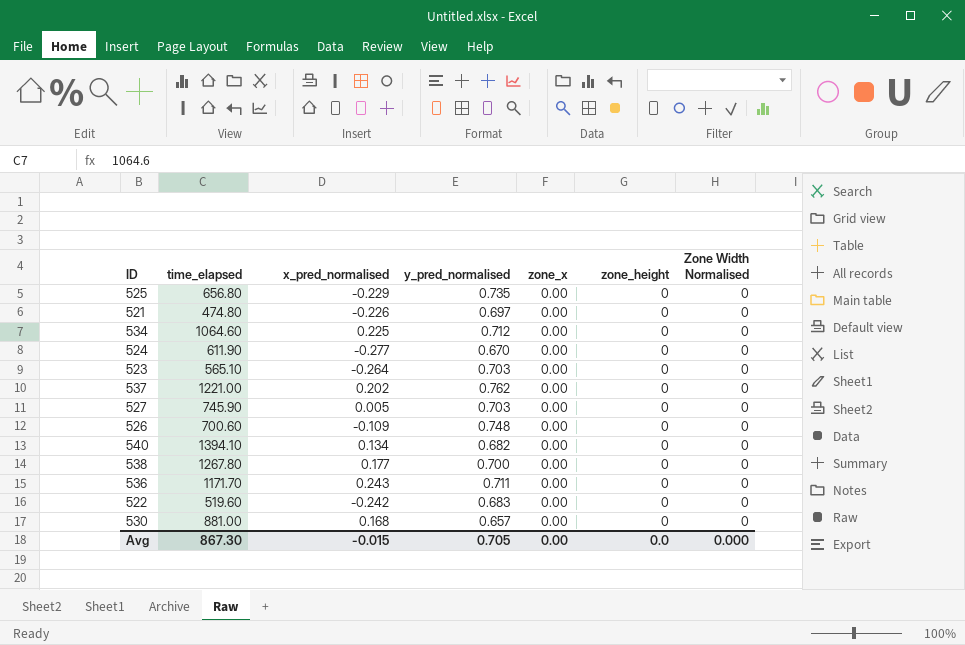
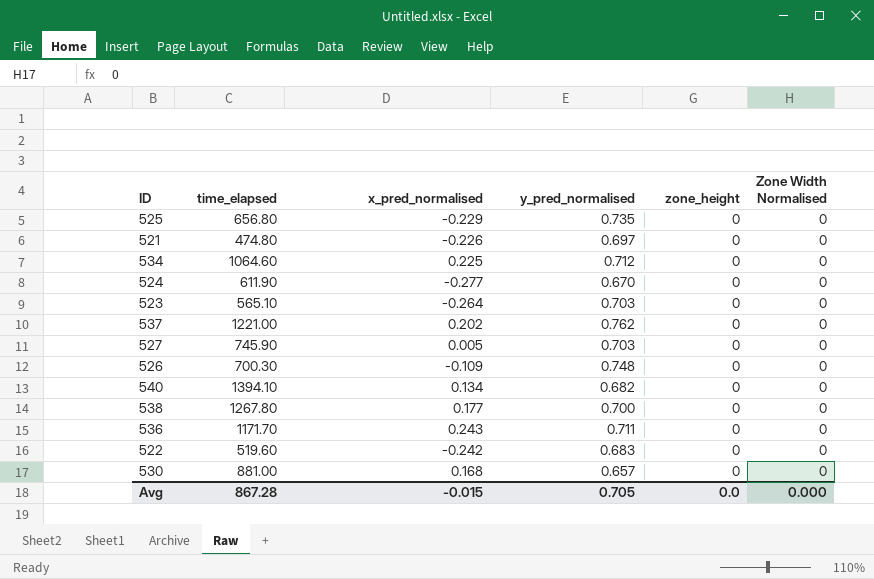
column zone_x | position: 5 -> none
526 | time_elapsed: 700.60 -> 700.30
Avg | time_elapsed: 867.30 -> 867.28

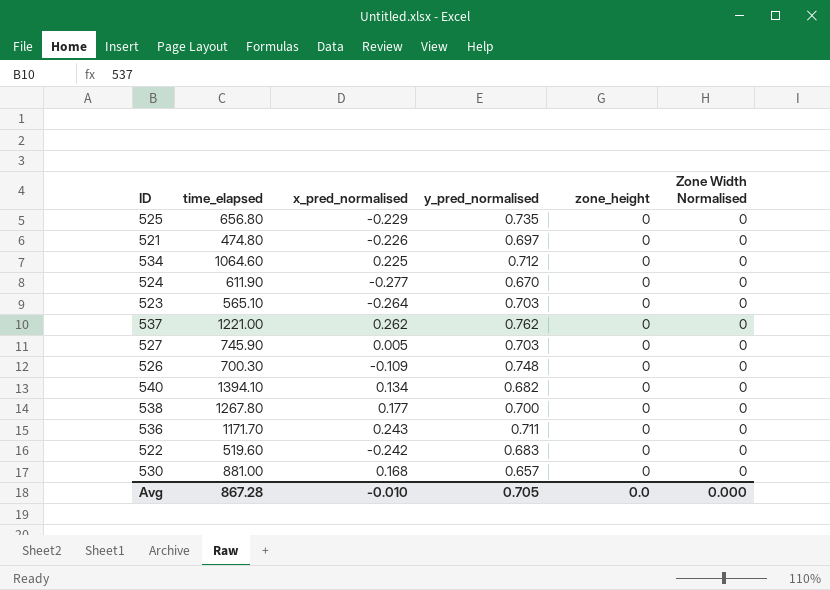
537 | x_pred_normalised: 0.202 -> 0.262
Avg | x_pred_normalised: -0.015 -> -0.010

